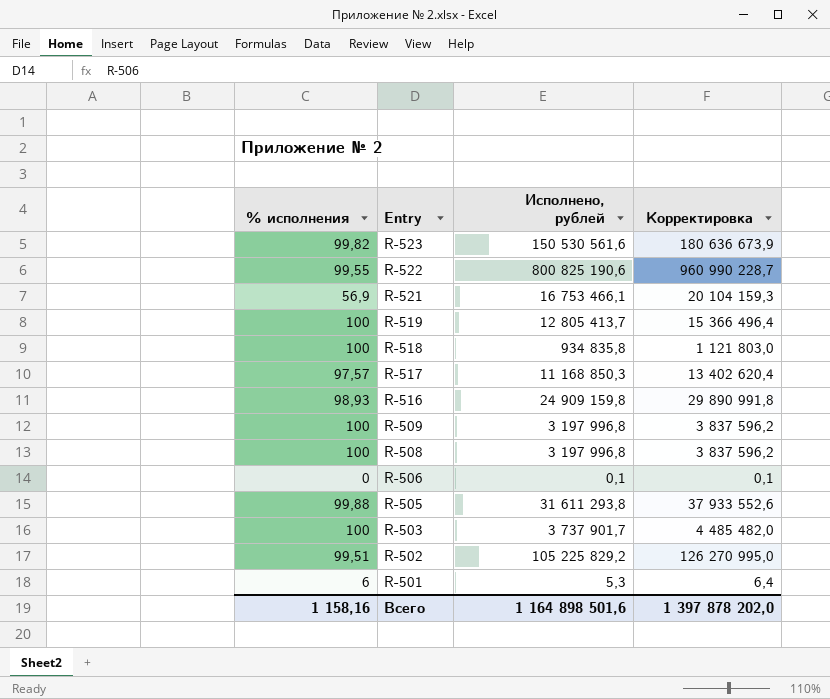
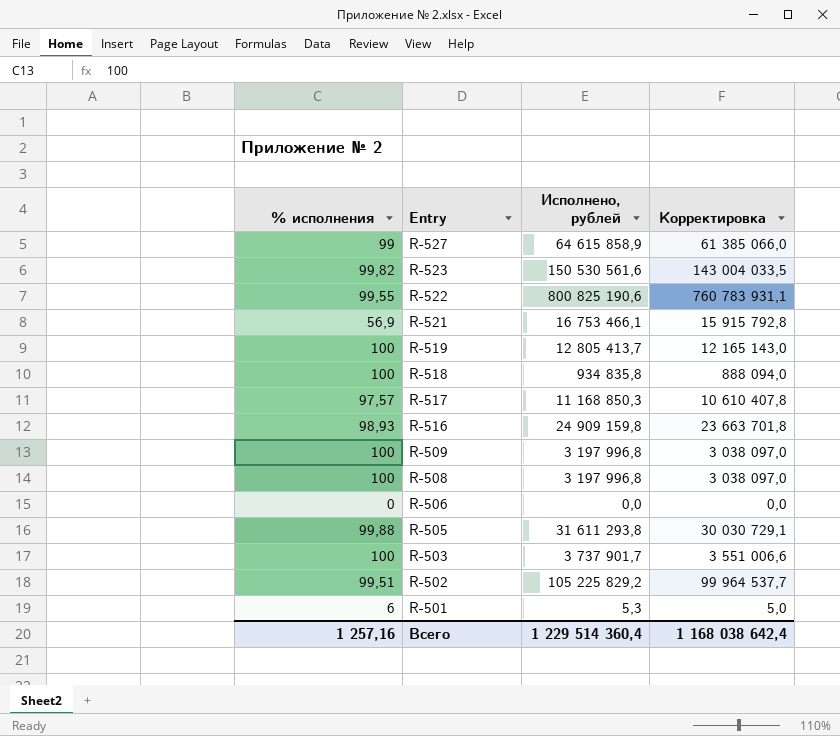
column Корректировка | formula: [Исполнено, рублей] * 1,2 -> [Исполнено, рублей] * 0,95
row R-527: none -> 99 | 64 615 858,9 | 61 385 066,0
R-506 | Исполнено, рублей: 0,1 -> 0,0
Всего | % исполнения: 1 158,16 -> 1 257,16
Всего | Исполнено, рублей: 1 164 898 501,6 -> 1 229 514 360,4
Всего | Корректировка: 1 397 878 202,0 -> 1 168 038 642,4

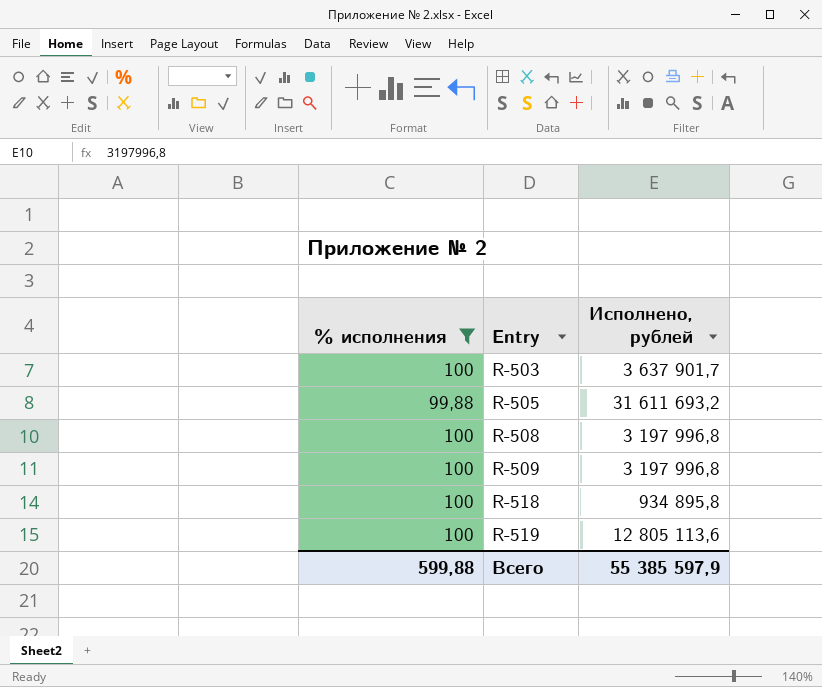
filter: none -> % исполнения >= 99,88
row order: Entry descending -> Entry ascending
column Корректировка | formula: [Исполнено, рублей] * 0,95 -> none
R-503 | Исполнено, рублей: 3 737 901,7 -> 3 637 901,7
R-505 | Исполнено, рублей: 31 611 293,8 -> 31 611 693,2
R-518 | Исполнено, рублей: 934 835,8 -> 934 895,8
R-519 | Исполнено, рублей: 12 805 413,7 -> 12 805 113,6
Всего | % исполнения: 1 257,16 -> 599,88
Всего | Исполнено, рублей: 1 229 514 360,4 -> 55 385 597,9

